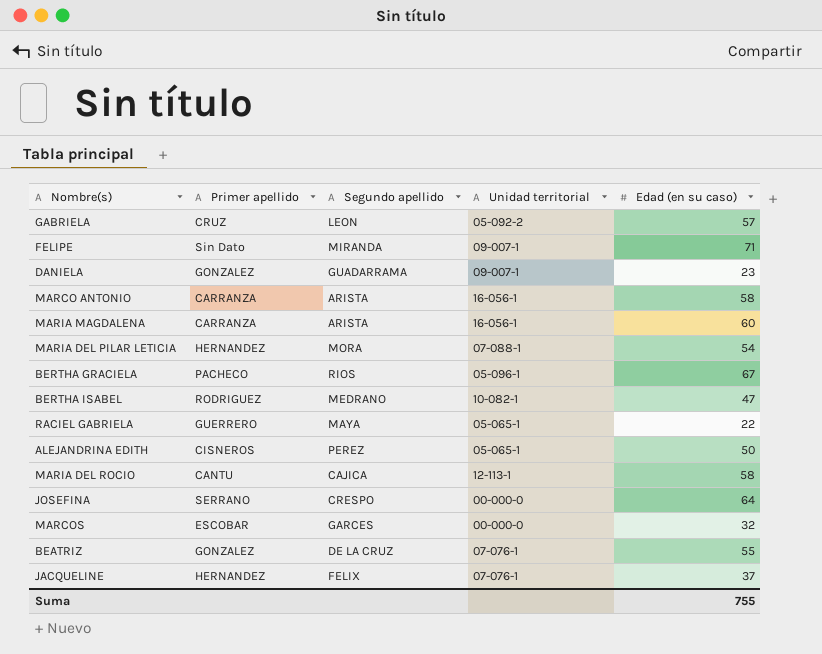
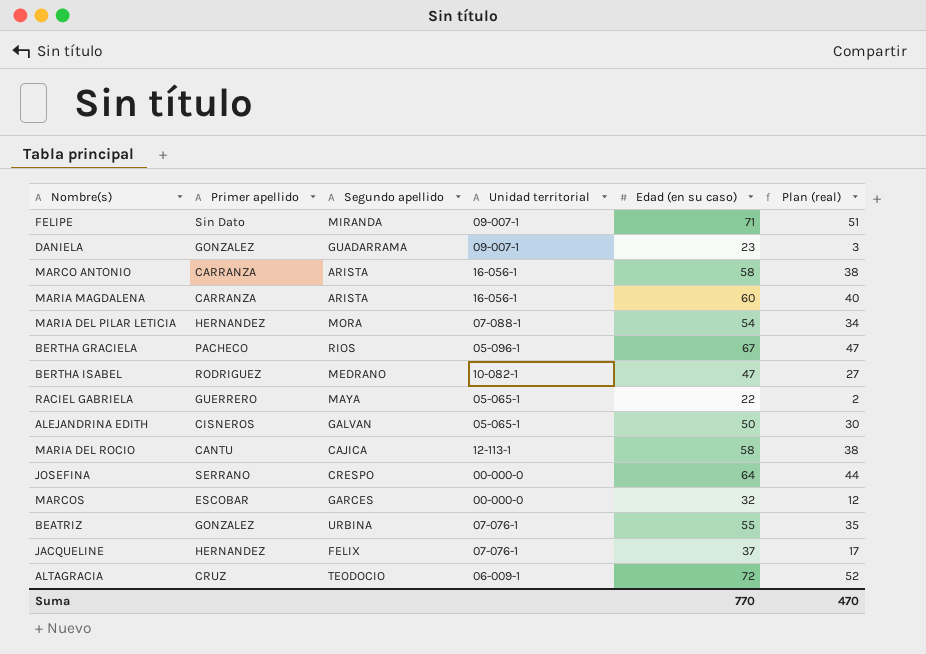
column Plan (real) | formula: none -> [Edad (en su caso)] - 20
row GABRIELA: CRUZ | LEON | 05-092-2 | 57 -> none
ALEJANDRINA EDITH | Segundo apellido: PEREZ -> GALVAN
BEATRIZ | Segundo apellido: DE LA CRUZ -> URBINA
row ALTAGRACIA: none -> CRUZ | TEODOCIO | 06-009-1 | 72 | 52
Suma | Edad (en su caso): 755 -> 770

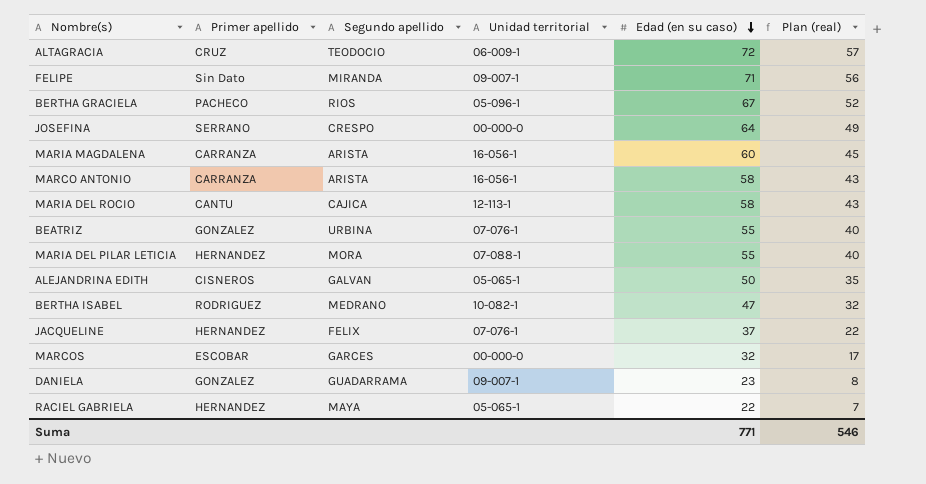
row order: none -> Edad (en su caso) descending
column Plan (real) | formula: [Edad (en su caso)] - 20 -> [Edad (en su caso)] - 15
MARIA DEL PILAR LETICIA | Edad (en su caso): 54 -> 55
RACIEL GABRIELA | Primer apellido: GUERRERO -> HERNANDEZ
Suma | Edad (en su caso): 770 -> 771
Suma | Plan (real): 470 -> 546

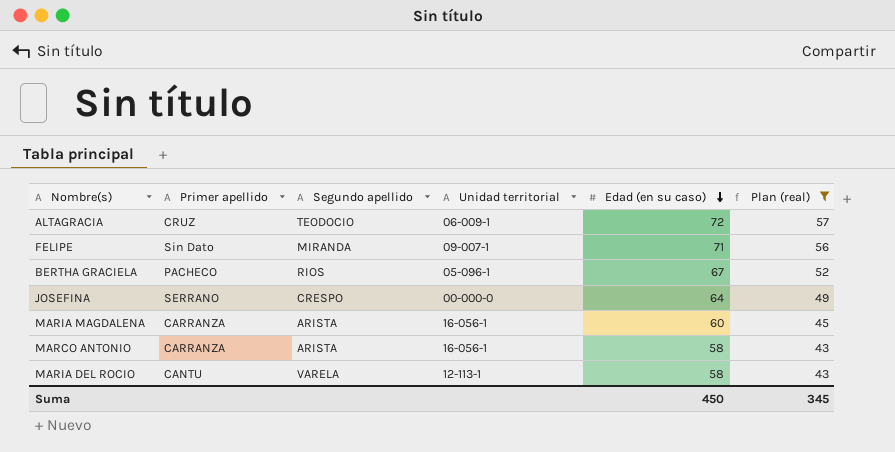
filter: none -> Plan (real) >= 43
MARIA DEL ROCIO | Segundo apellido: CAJICA -> VARELA
Suma | Edad (en su caso): 771 -> 450
Suma | Plan (real): 546 -> 345

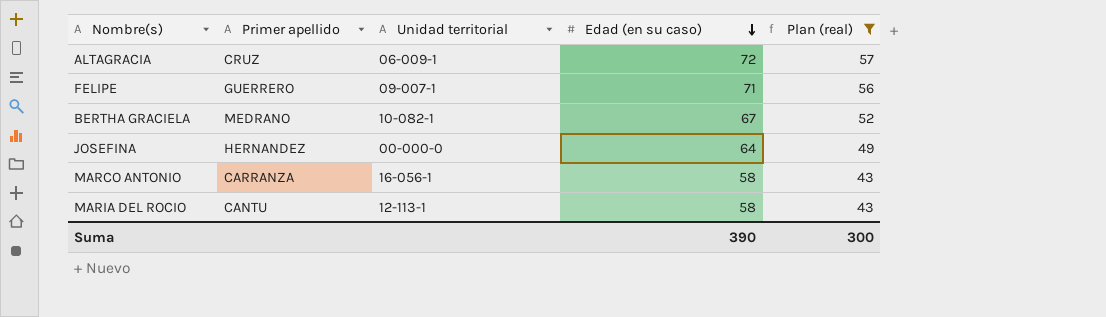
column Segundo apellido | position: 3 -> none
row MARIA MAGDALENA: CARRANZA | ARISTA | 16-056-1 | 60 | 45 -> none
FELIPE | Primer apellido: Sin Dato -> GUERRERO
BERTHA GRACIELA | Primer apellido: PACHECO -> MEDRANO
BERTHA GRACIELA | Unidad territorial: 05-096-1 -> 10-082-1
JOSEFINA | Primer apellido: SERRANO -> HERNANDEZ
Suma | Edad (en su caso): 450 -> 390
Suma | Plan (real): 345 -> 300

